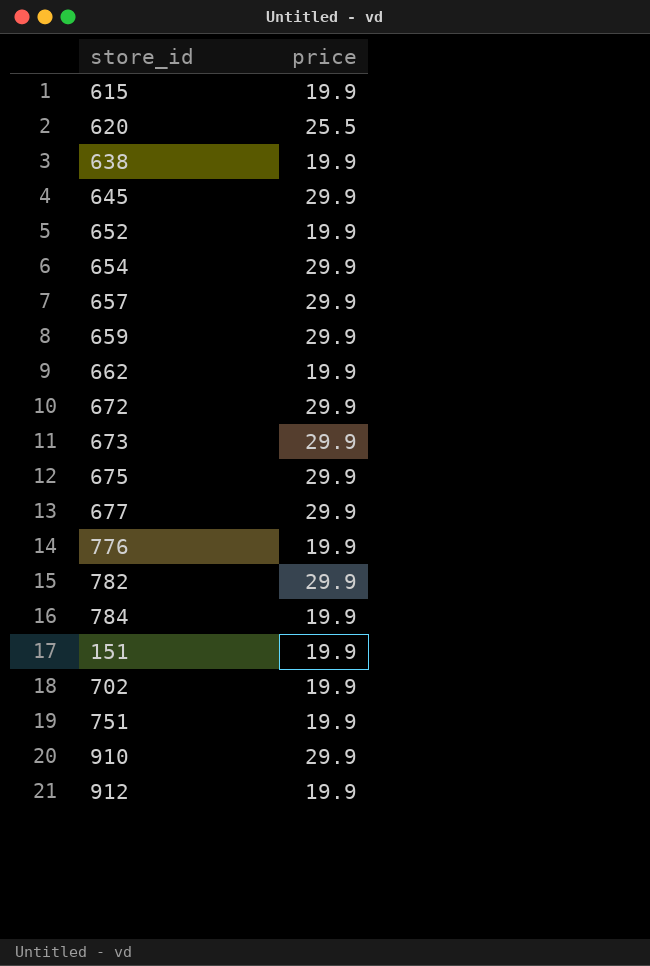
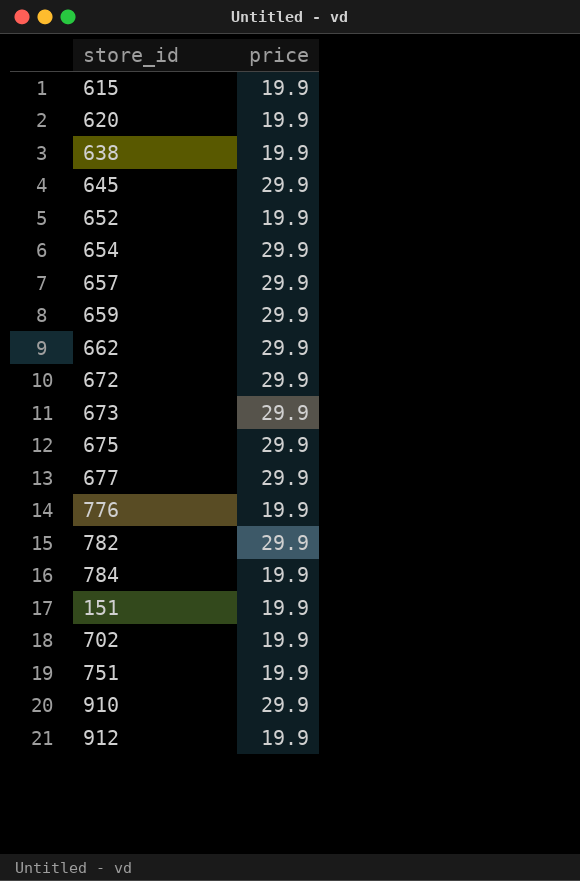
620 | price: 25.5 -> 19.9
662 | price: 19.9 -> 29.9

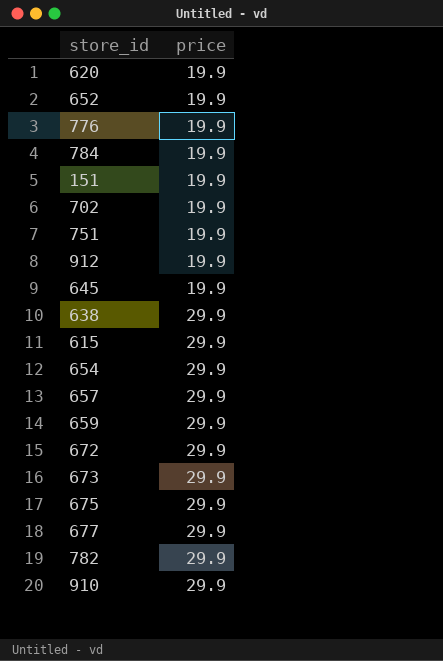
row order: none -> price ascending
row 662: 29.9 -> none
645 | price: 29.9 -> 19.9
638 | price: 19.9 -> 29.9
615 | price: 19.9 -> 29.9

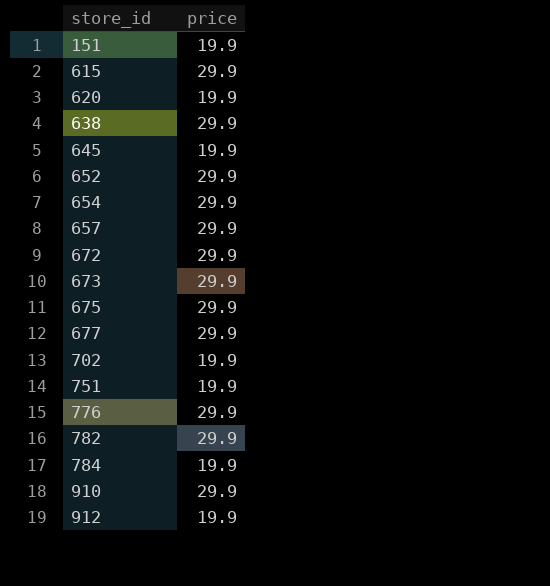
row order: price ascending -> store_id ascending
row 659: 29.9 -> none
652 | price: 19.9 -> 29.9
776 | price: 19.9 -> 29.9

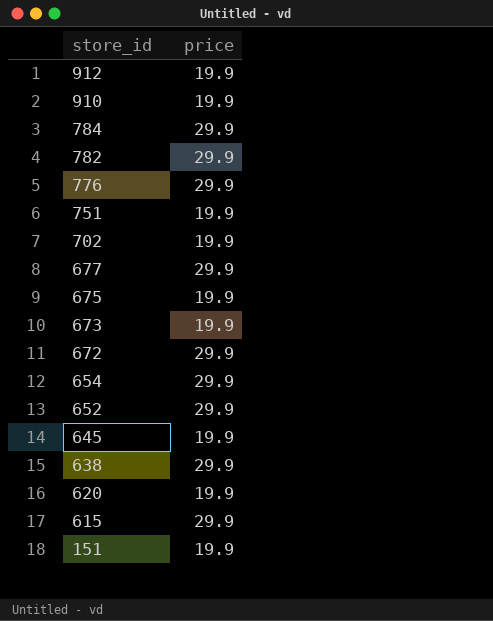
row order: store_id ascending -> store_id descending
row 657: 29.9 -> none
910 | price: 29.9 -> 19.9
784 | price: 19.9 -> 29.9
675 | price: 29.9 -> 19.9
673 | price: 29.9 -> 19.9

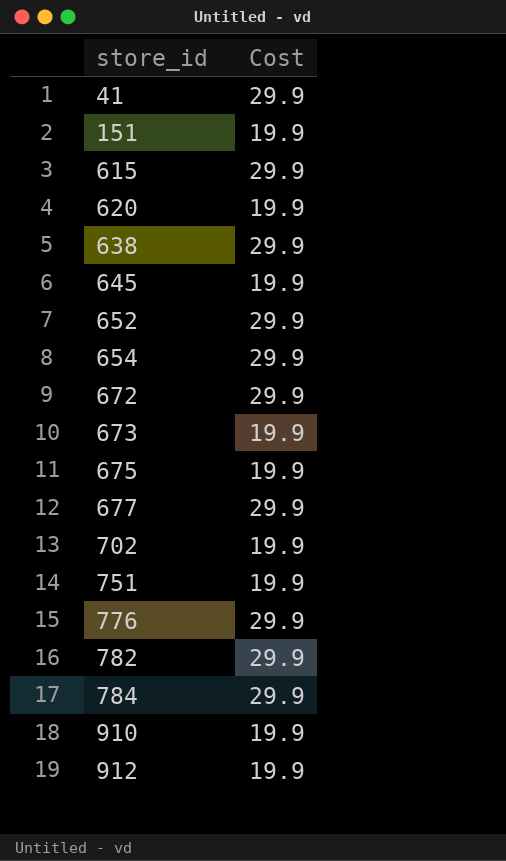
row order: store_id descending -> store_id ascending
column name: price -> Cost
row 41: none -> 29.9

